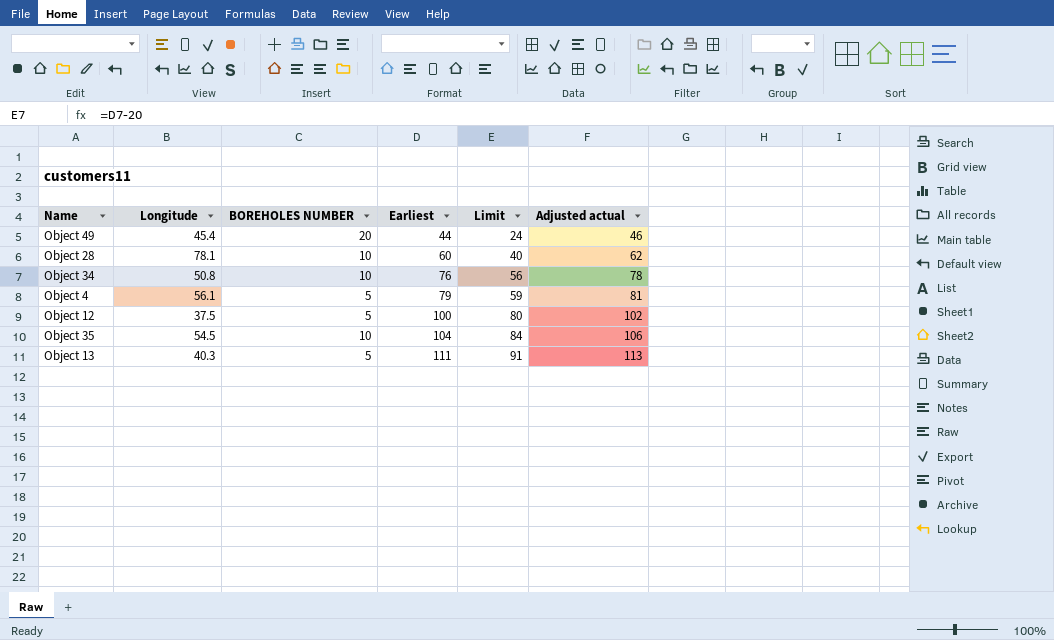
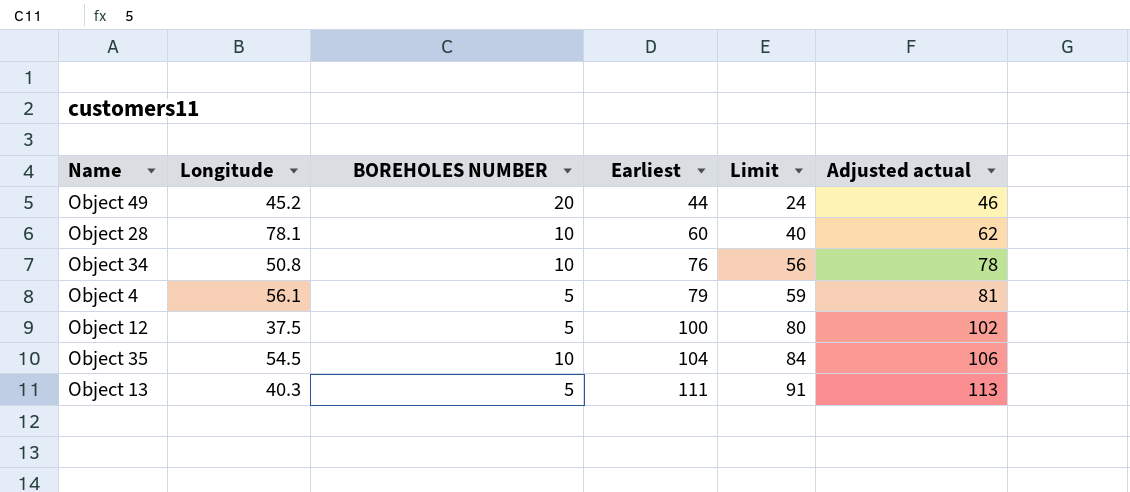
Object 49 | Longitude: 45.4 -> 45.2

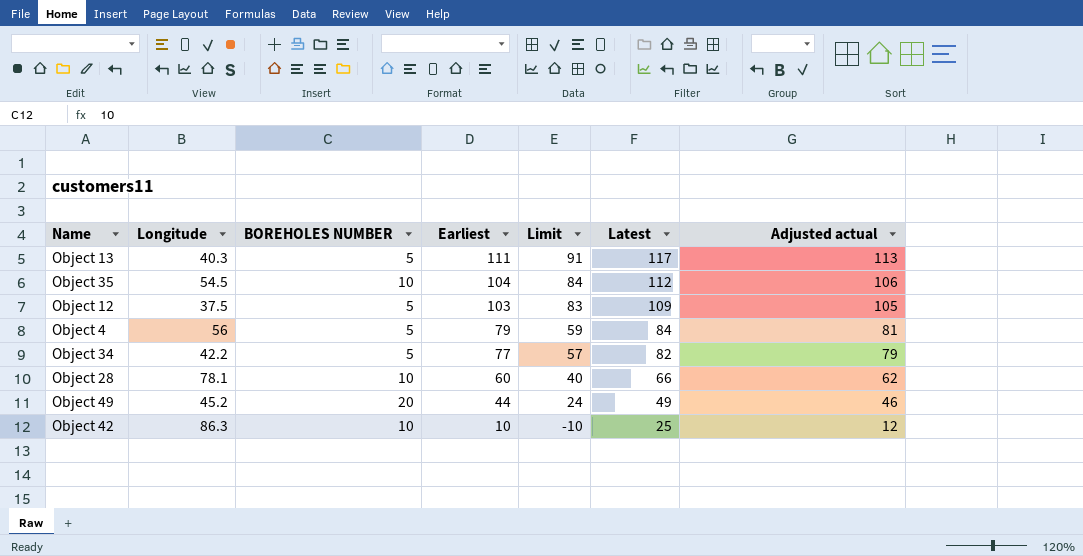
row order: Earliest ascending -> Earliest descending
column Latest | position: none -> 6
Object 12 | Earliest: 100 -> 103
Object 12 | Limit: 80 -> 83
Object 12 | Adjusted actual: 102 -> 105
Object 4 | Longitude: 56.1 -> 56
Object 34 | Longitude: 50.8 -> 42.2
Object 34 | BOREHOLES NUMBER: 10 -> 5
Object 34 | Earliest: 76 -> 77
Object 34 | Limit: 56 -> 57
Object 34 | Adjusted actual: 78 -> 79
row Object 42: none -> 86.3 | 10 | 10 | -10 | 25 | 12

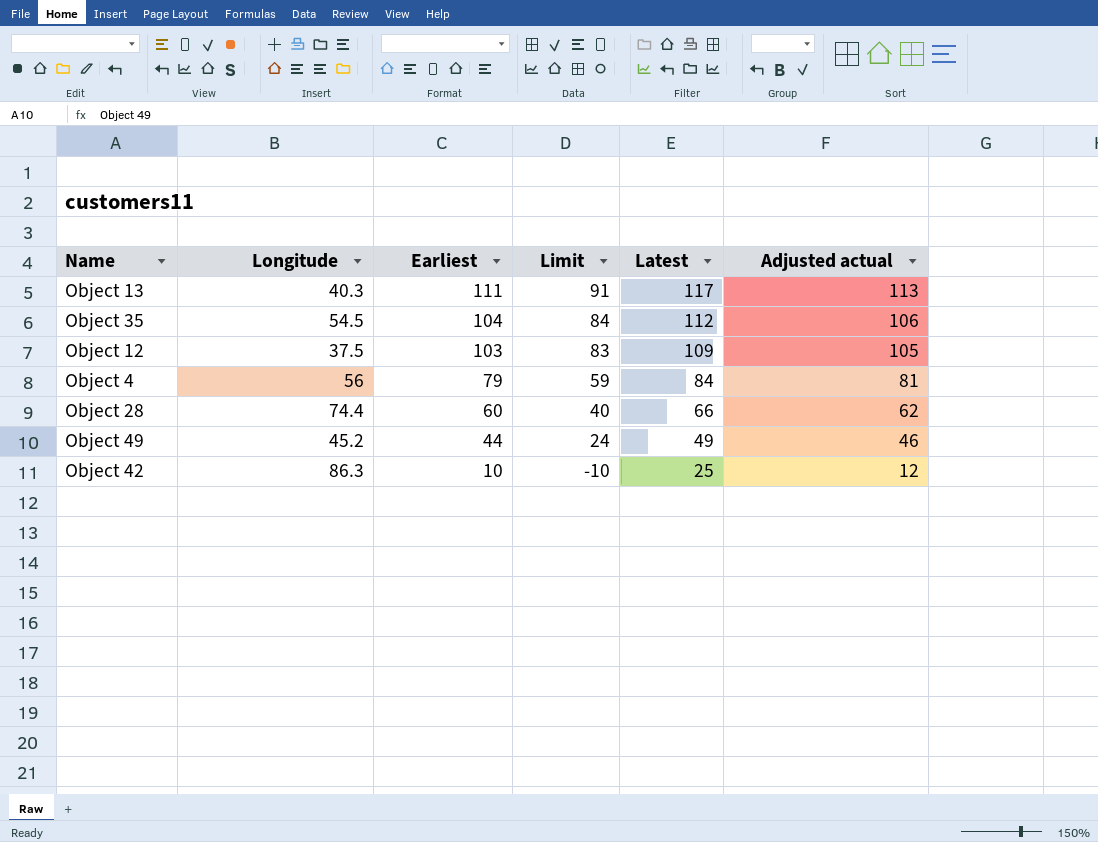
column BOREHOLES NUMBER | position: 3 -> none
row Object 34: 42.2 | 5 | 77 | 57 | 82 | 79 -> none
Object 28 | Longitude: 78.1 -> 74.4

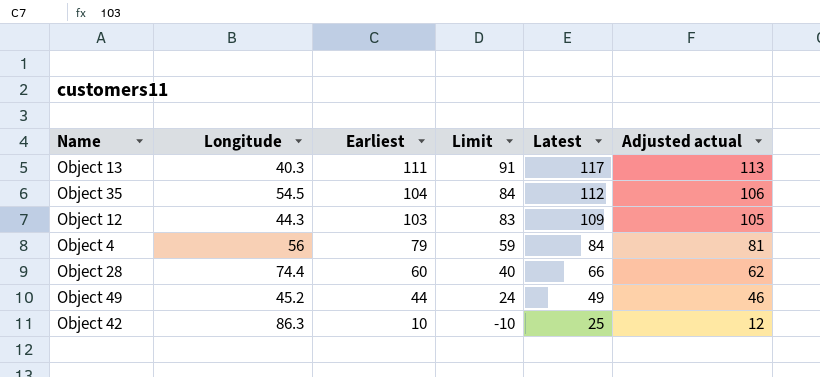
Object 12 | Longitude: 37.5 -> 44.3

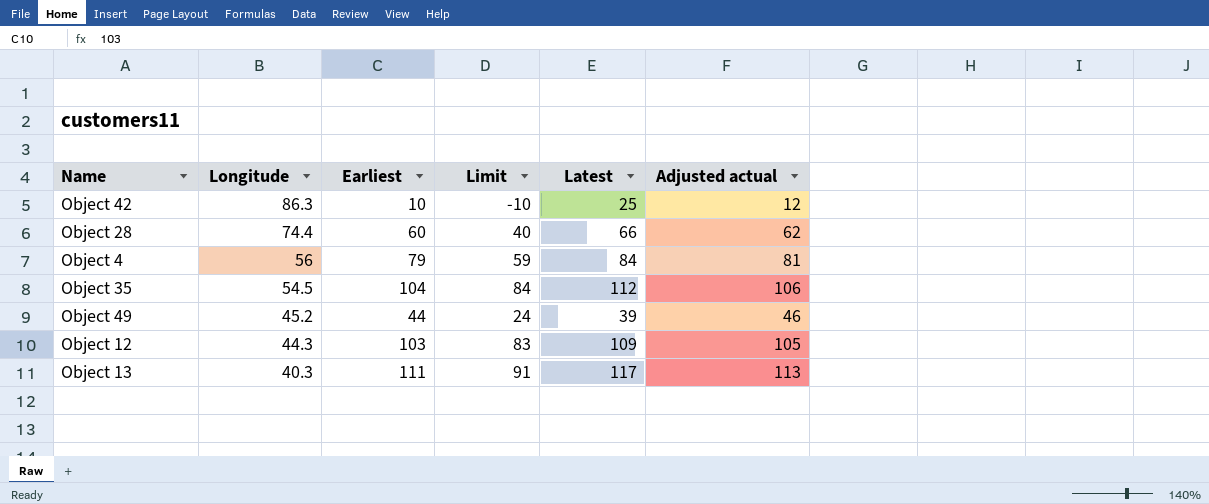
row order: Earliest descending -> Longitude descending
Object 49 | Latest: 49 -> 39

